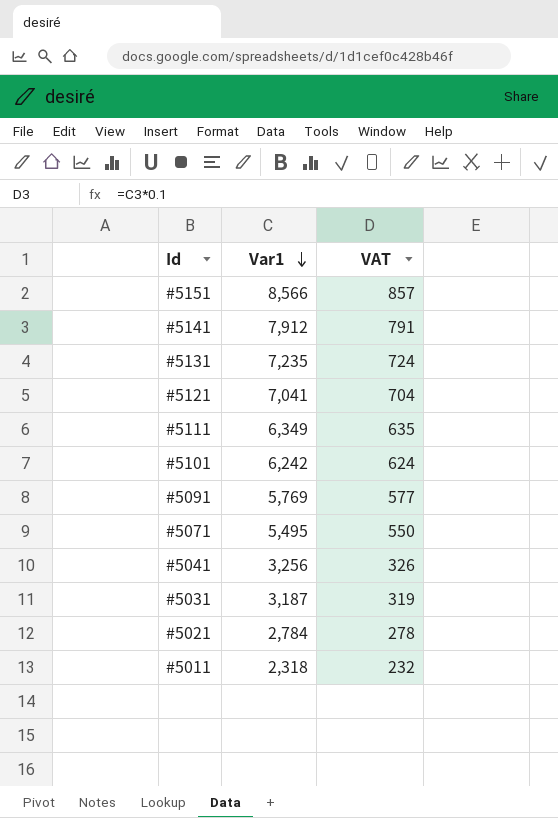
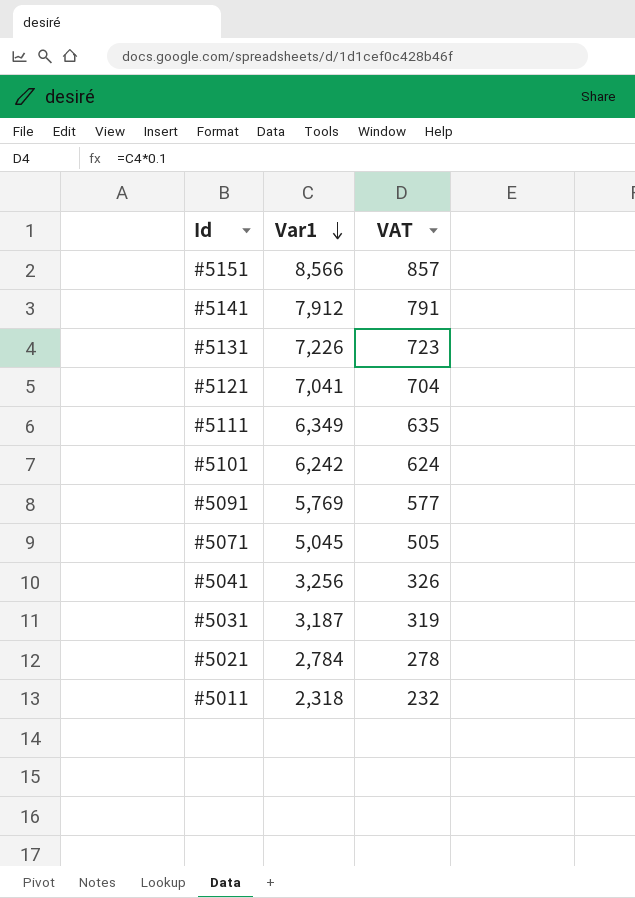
#5131 | Var1: 7,235 -> 7,226
#5131 | VAT: 724 -> 723
#5071 | Var1: 5,495 -> 5,045
#5071 | VAT: 550 -> 505

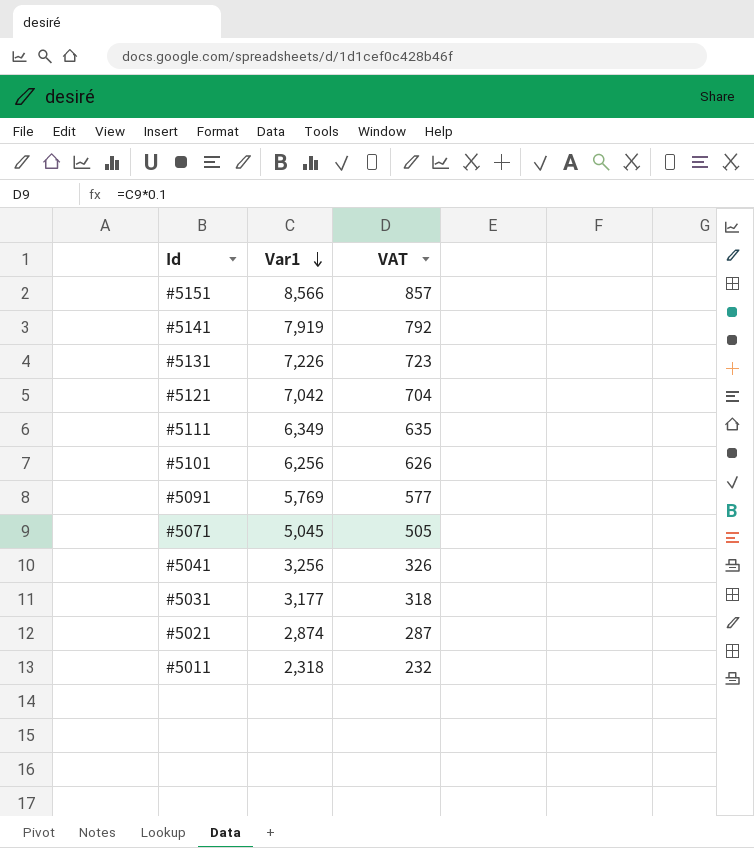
#5141 | Var1: 7,912 -> 7,919
#5141 | VAT: 791 -> 792
#5121 | Var1: 7,041 -> 7,042
#5101 | Var1: 6,242 -> 6,256
#5101 | VAT: 624 -> 626
#5031 | Var1: 3,187 -> 3,177
#5031 | VAT: 319 -> 318
#5021 | Var1: 2,784 -> 2,874
#5021 | VAT: 278 -> 287

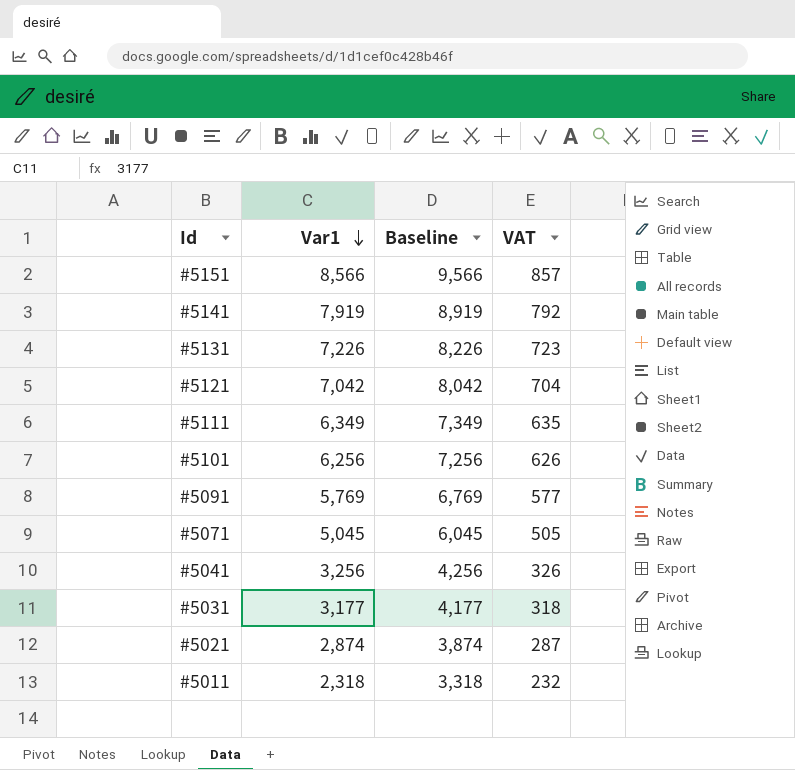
column Baseline | formula: none -> [Var1] + 1000

